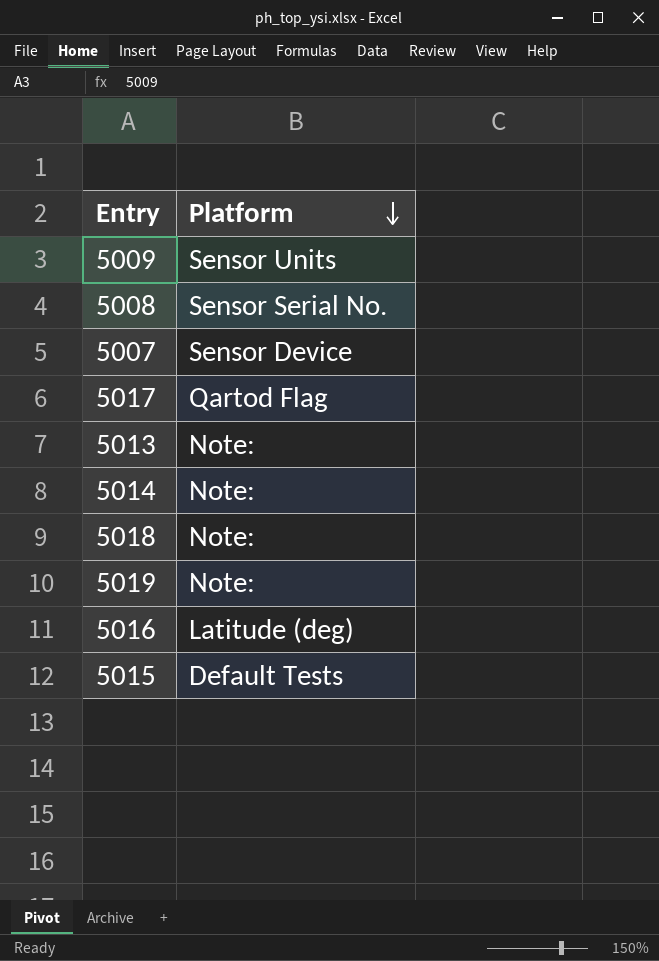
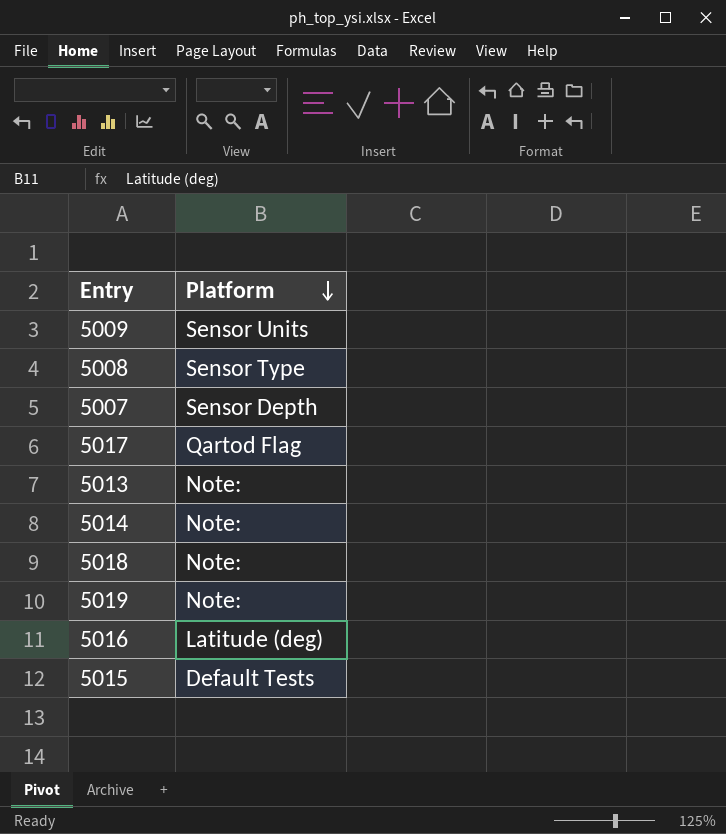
5008 | Platform: Sensor Serial No. -> Sensor Type
5007 | Platform: Sensor Device -> Sensor Depth

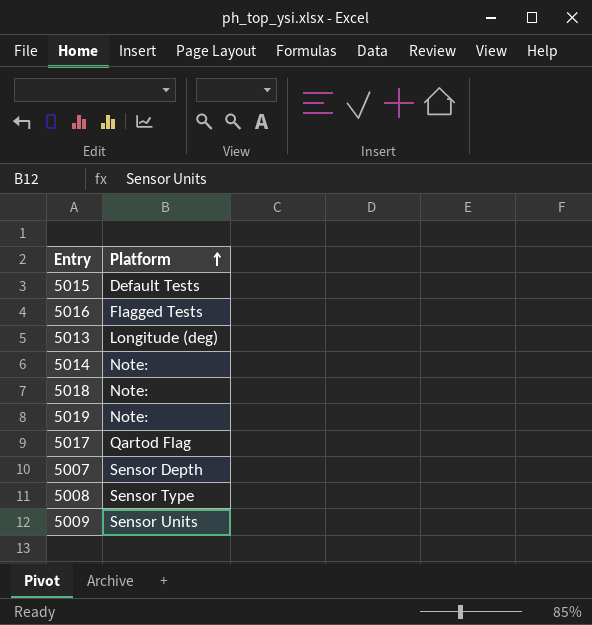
row order: Platform descending -> Platform ascending
5016 | Platform: Latitude (deg) -> Flagged Tests
5013 | Platform: Note: -> Longitude (deg)

